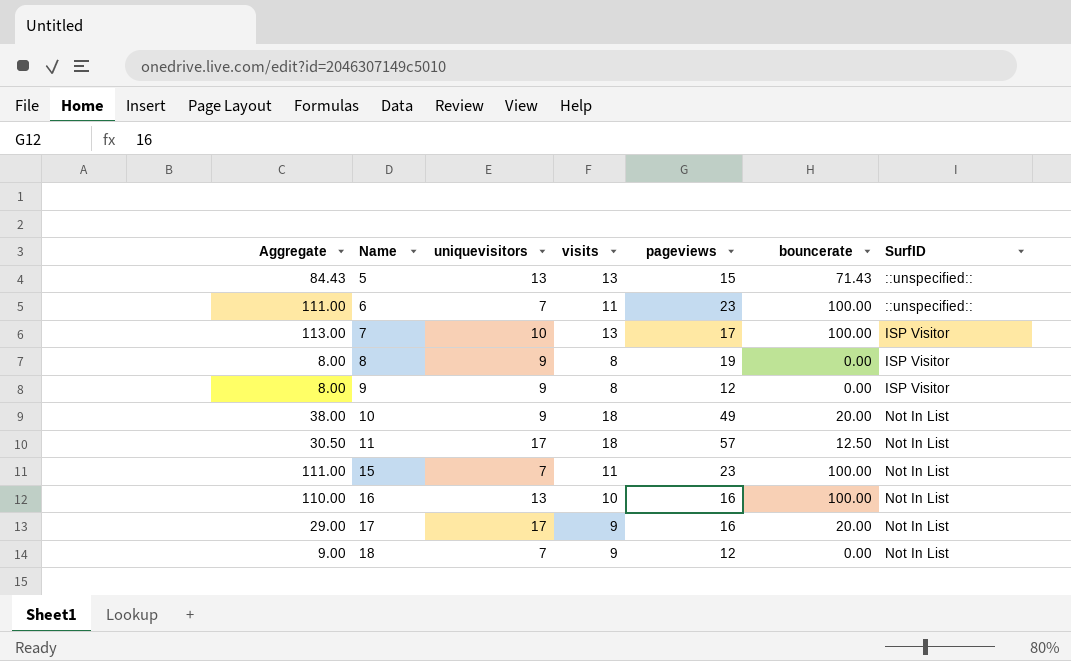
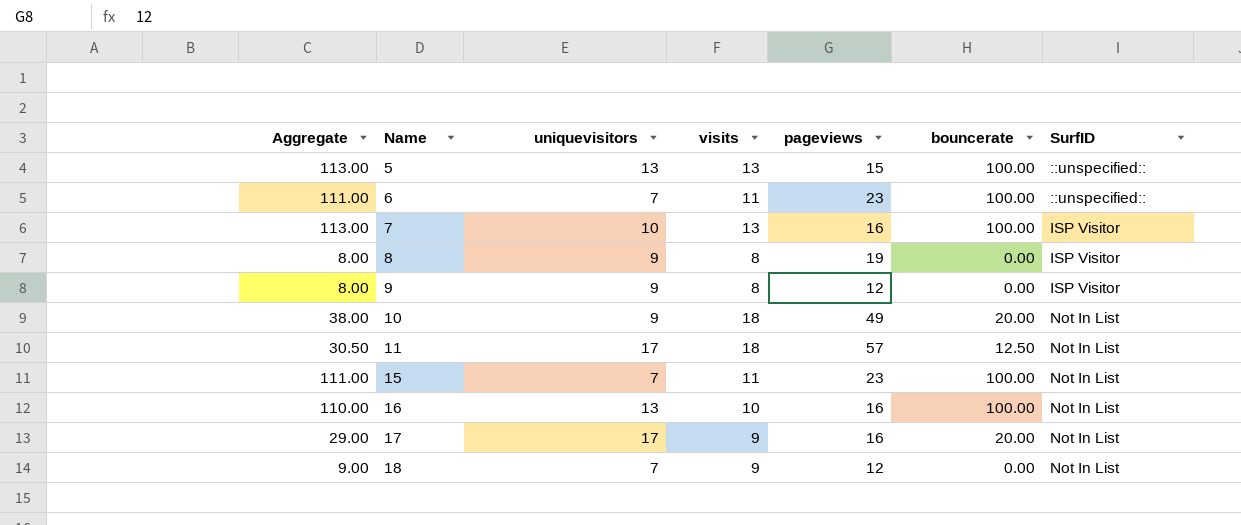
5 | Aggregate: 84.43 -> 113.00
5 | bouncerate: 71.43 -> 100.00
7 | pageviews: 17 -> 16

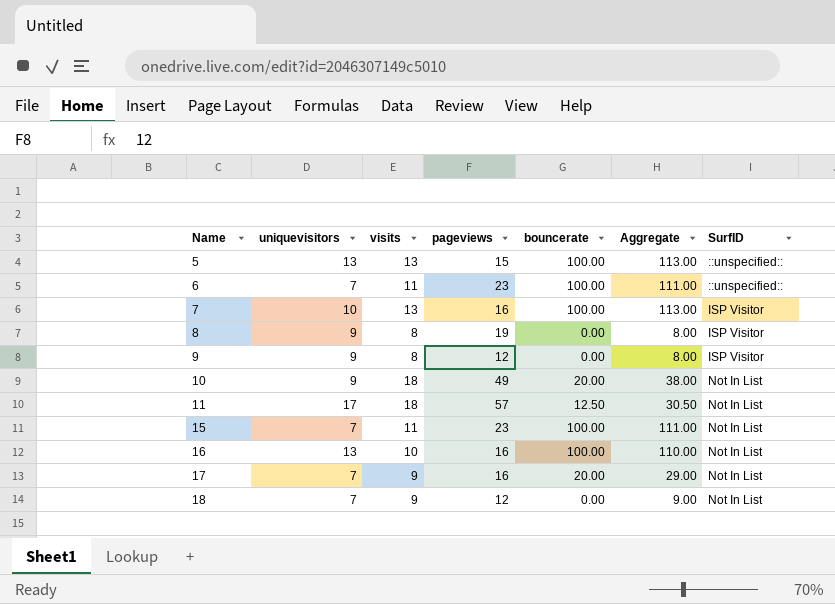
column Aggregate | position: 1 -> 6
17 | uniquevisitors: 17 -> 7

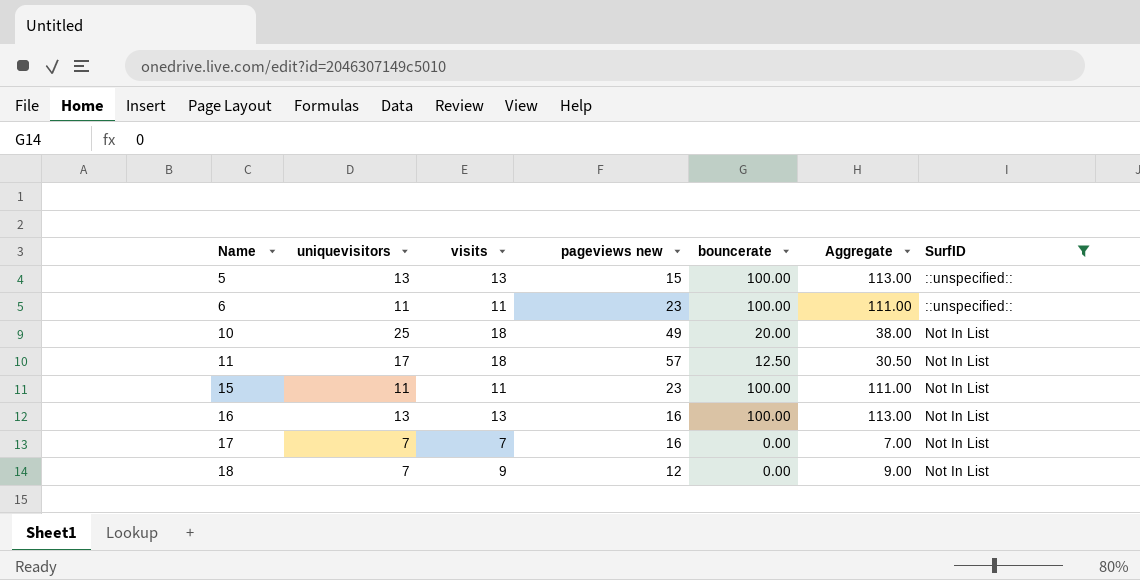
filter: none -> SurfID != ISP Visitor
column name: pageviews -> pageviews new
6 | uniquevisitors: 7 -> 11
10 | uniquevisitors: 9 -> 25
15 | uniquevisitors: 7 -> 11
16 | visits: 10 -> 13
16 | Aggregate: 110.00 -> 113.00
17 | visits: 9 -> 7
17 | bouncerate: 20.00 -> 0.00
17 | Aggregate: 29.00 -> 7.00

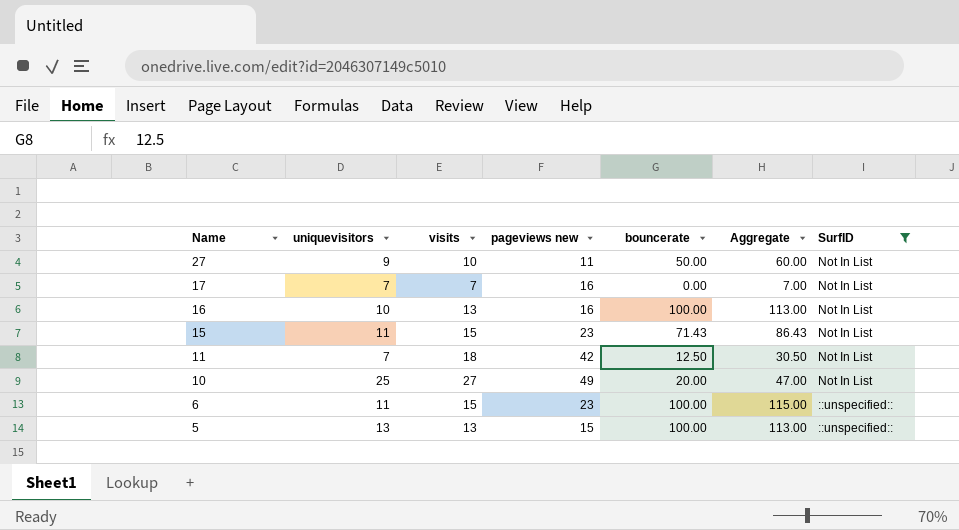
row order: Name ascending -> Name descending
row 18: 7 | 9 | 12 | 0.00 | 9.00 | Not In List -> none
row 27: none -> 9 | 10 | 11 | 50.00 | 60.00 | Not In List
16 | uniquevisitors: 13 -> 10
15 | visits: 11 -> 15
15 | bouncerate: 100.00 -> 71.43
15 | Aggregate: 111.00 -> 86.43
11 | uniquevisitors: 17 -> 7
11 | pageviews new: 57 -> 42
10 | visits: 18 -> 27
10 | Aggregate: 38.00 -> 47.00
6 | visits: 11 -> 15
6 | Aggregate: 111.00 -> 115.00

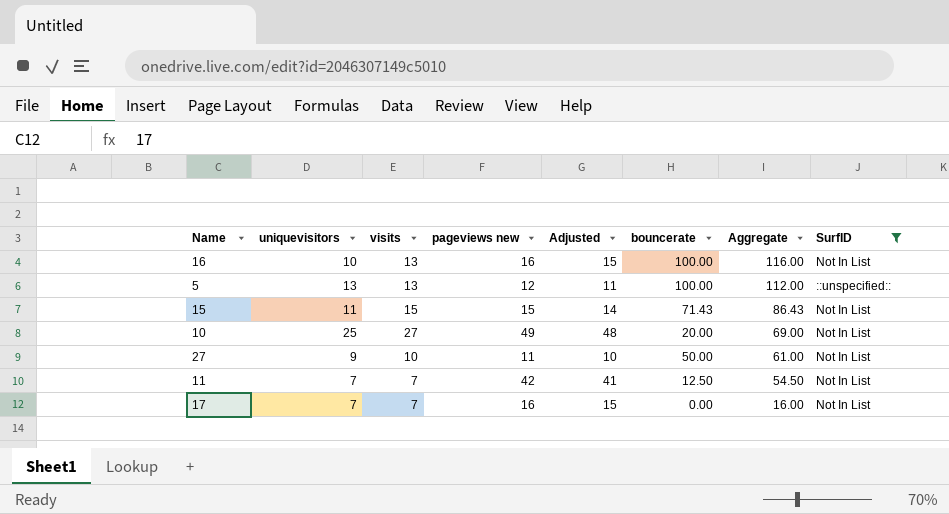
row order: Name descending -> Aggregate descending
column Adjusted | formula: none -> [pageviews new] - 1
column Aggregate | formula: [visits] + [bouncerate] -> [pageviews new] + [bouncerate]
row 6: 11 | 15 | 23 | 100.00 | 115.00 | ::unspecified:: -> none
5 | pageviews new: 15 -> 12
15 | pageviews new: 23 -> 15
11 | visits: 18 -> 7

